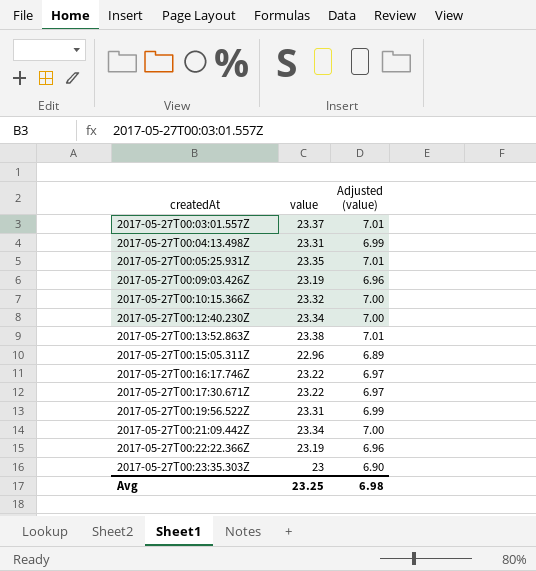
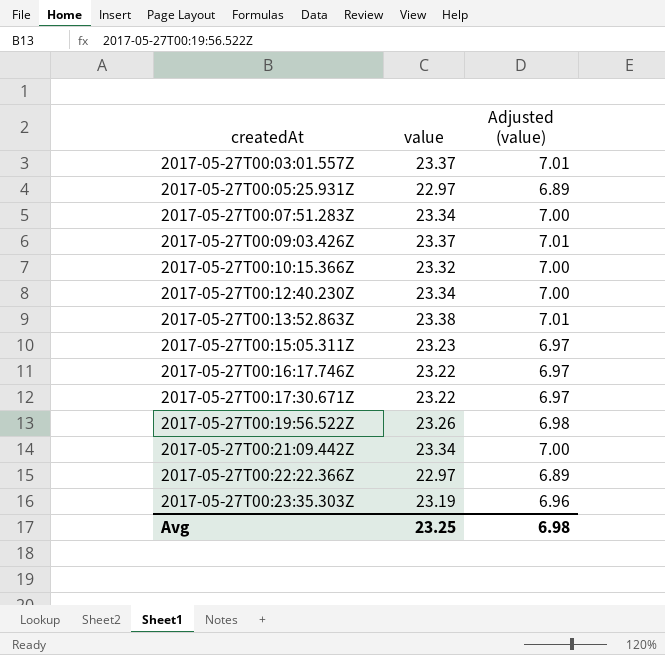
row 2017-05-27T00:04:13.498Z: 23.31 | 6.99 -> none
2017-05-27T00:05:25.931Z | value: 23.35 -> 22.97
2017-05-27T00:05:25.931Z | Adjusted (value): 7.01 -> 6.89
row 2017-05-27T00:07:51.283Z: none -> 23.34 | 7.00
2017-05-27T00:09:03.426Z | value: 23.19 -> 23.37
2017-05-27T00:09:03.426Z | Adjusted (value): 6.96 -> 7.01
2017-05-27T00:15:05.311Z | value: 22.96 -> 23.23
2017-05-27T00:15:05.311Z | Adjusted (value): 6.89 -> 6.97
2017-05-27T00:19:56.522Z | value: 23.31 -> 23.26
2017-05-27T00:19:56.522Z | Adjusted (value): 6.99 -> 6.98
2017-05-27T00:22:22.366Z | value: 23.19 -> 22.97
2017-05-27T00:22:22.366Z | Adjusted (value): 6.96 -> 6.89
2017-05-27T00:23:35.303Z | value: 23 -> 23.19
2017-05-27T00:23:35.303Z | Adjusted (value): 6.90 -> 6.96

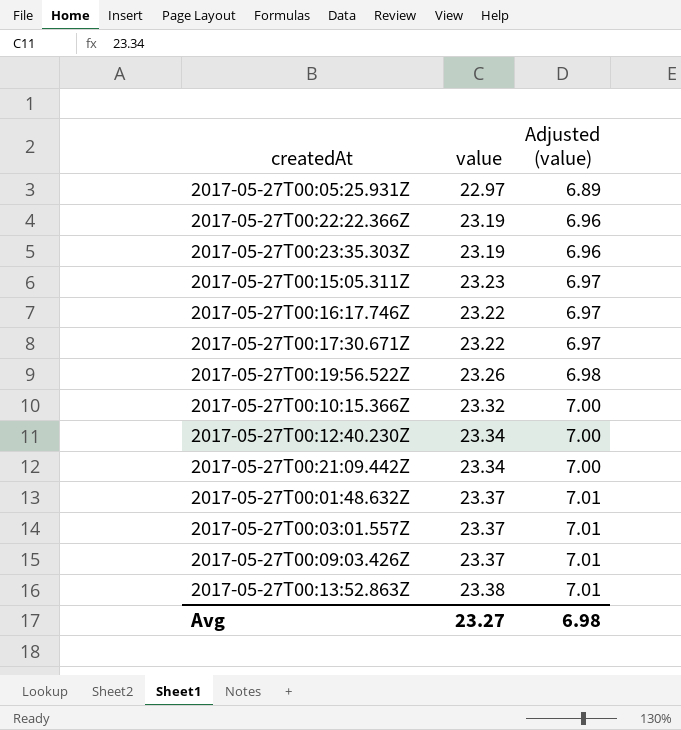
row order: createdAt ascending -> Adjusted (value) ascending
row 2017-05-27T00:07:51.283Z: 23.34 | 7.00 -> none
2017-05-27T00:22:22.366Z | value: 22.97 -> 23.19
2017-05-27T00:22:22.366Z | Adjusted (value): 6.89 -> 6.96
row 2017-05-27T00:01:48.632Z: none -> 23.37 | 7.01
Avg | value: 23.25 -> 23.27

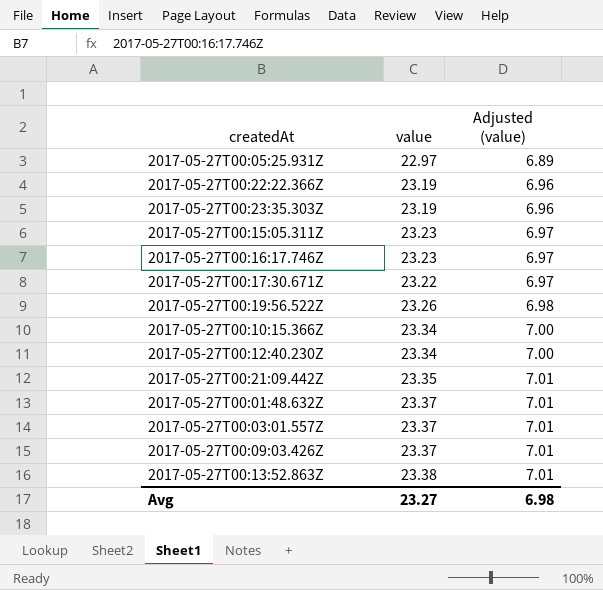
2017-05-27T00:16:17.746Z | value: 23.22 -> 23.23
2017-05-27T00:10:15.366Z | value: 23.32 -> 23.34
2017-05-27T00:21:09.442Z | value: 23.34 -> 23.35
2017-05-27T00:21:09.442Z | Adjusted (value): 7.00 -> 7.01

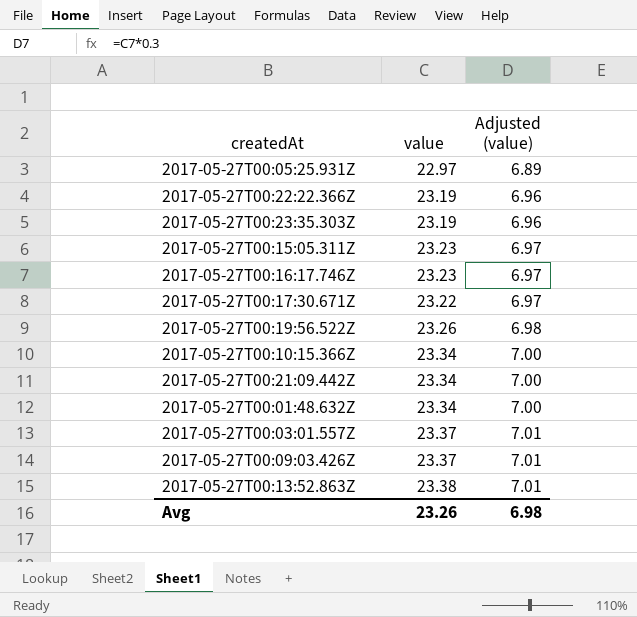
row 2017-05-27T00:12:40.230Z: 23.34 | 7.00 -> none
2017-05-27T00:21:09.442Z | value: 23.35 -> 23.34
2017-05-27T00:21:09.442Z | Adjusted (value): 7.01 -> 7.00
2017-05-27T00:01:48.632Z | value: 23.37 -> 23.34
2017-05-27T00:01:48.632Z | Adjusted (value): 7.01 -> 7.00
Avg | value: 23.27 -> 23.26

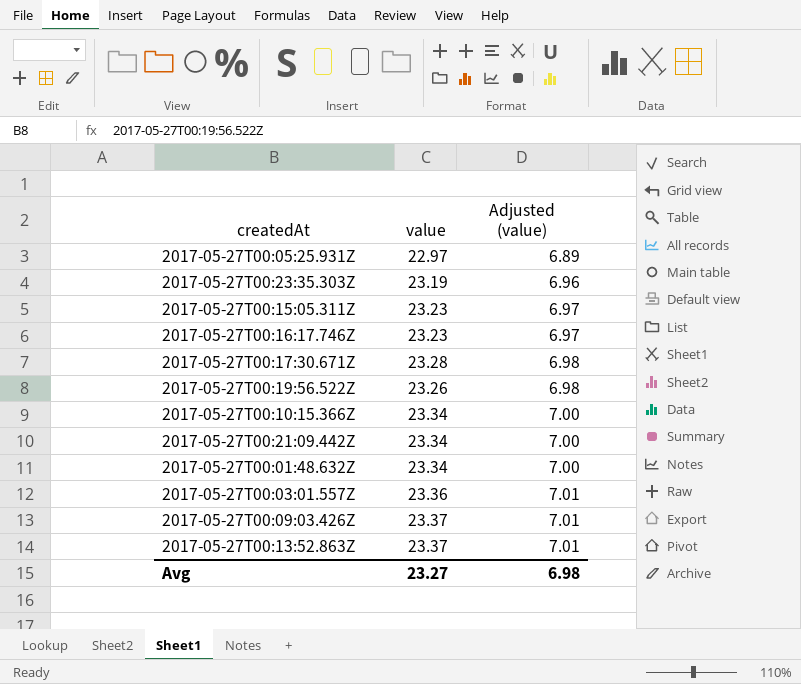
row 2017-05-27T00:22:22.366Z: 23.19 | 6.96 -> none
2017-05-27T00:17:30.671Z | value: 23.22 -> 23.28
2017-05-27T00:17:30.671Z | Adjusted (value): 6.97 -> 6.98
2017-05-27T00:03:01.557Z | value: 23.37 -> 23.36
2017-05-27T00:13:52.863Z | value: 23.38 -> 23.37
Avg | value: 23.26 -> 23.27

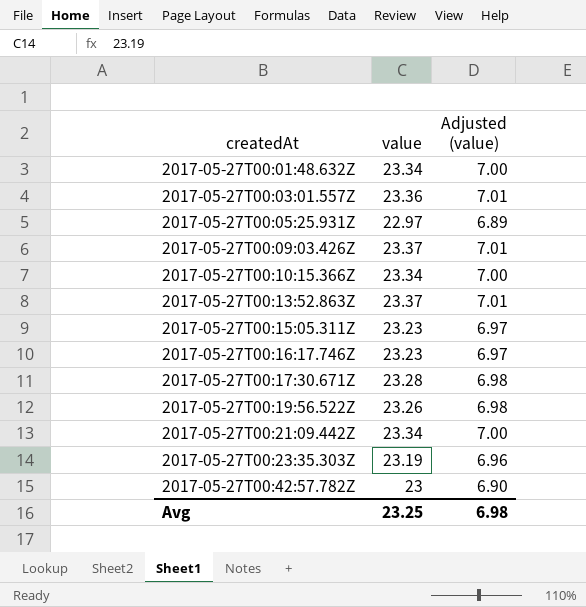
row order: Adjusted (value) ascending -> createdAt ascending
row 2017-05-27T00:42:57.782Z: none -> 23 | 6.90
Avg | value: 23.27 -> 23.25

